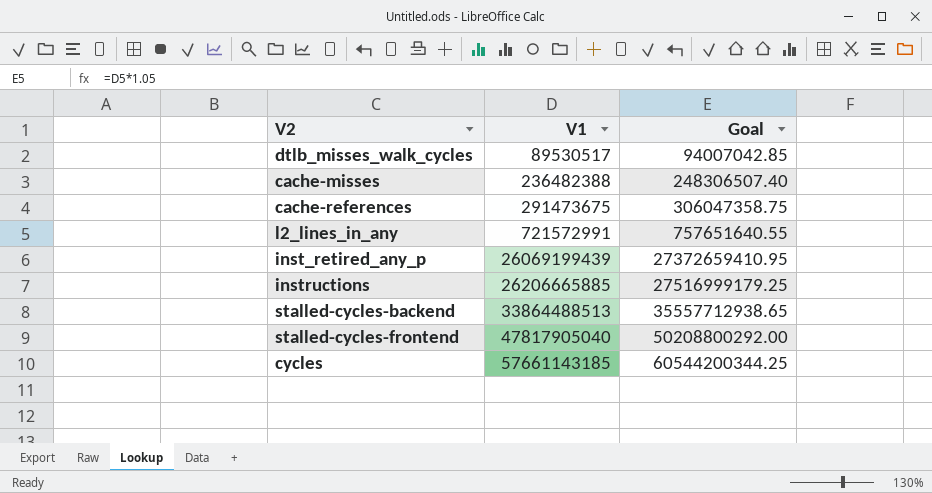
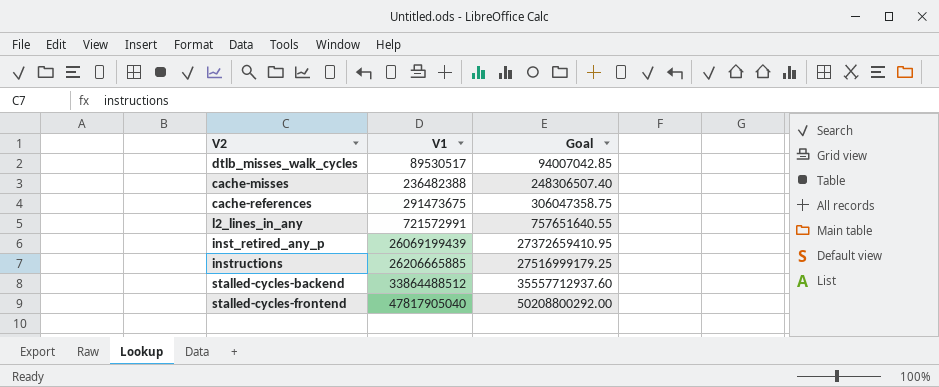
row cycles: 57661143185 | 60544200344.25 -> none
stalled-cycles-backend | V1: 33864488513 -> 33864488512
stalled-cycles-backend | Goal: 35557712938.65 -> 35557712937.60

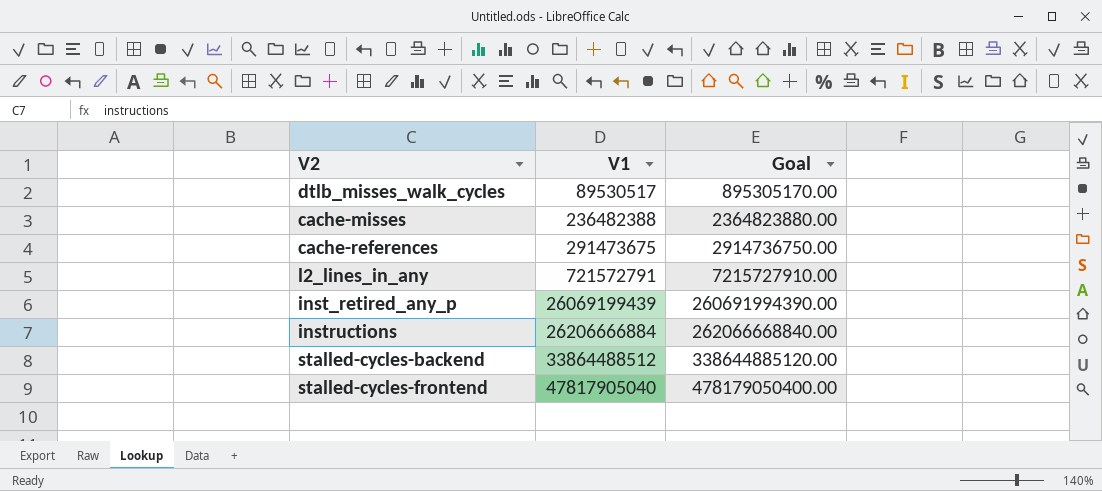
column Goal | formula: [V1] * 1.05 -> [V1] * 10
l2_lines_in_any | V1: 721572991 -> 721572791
instructions | V1: 26206665885 -> 26206666884

